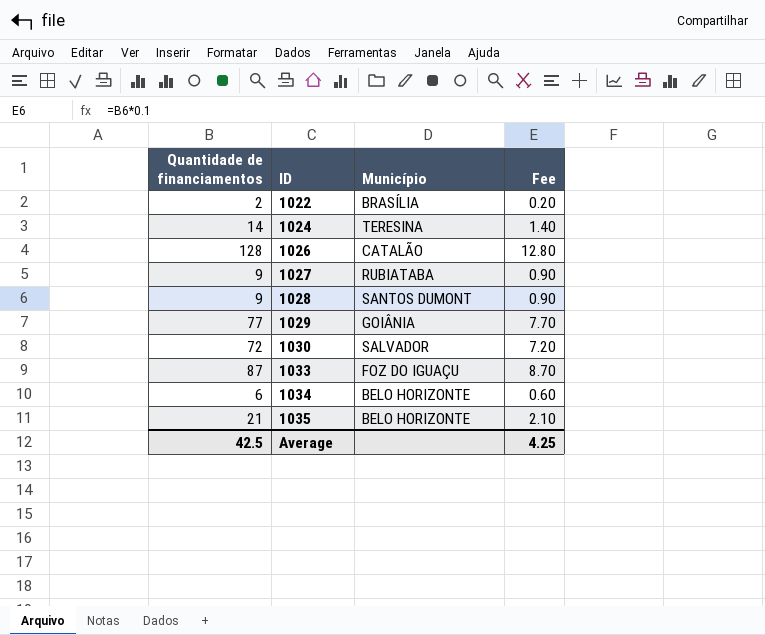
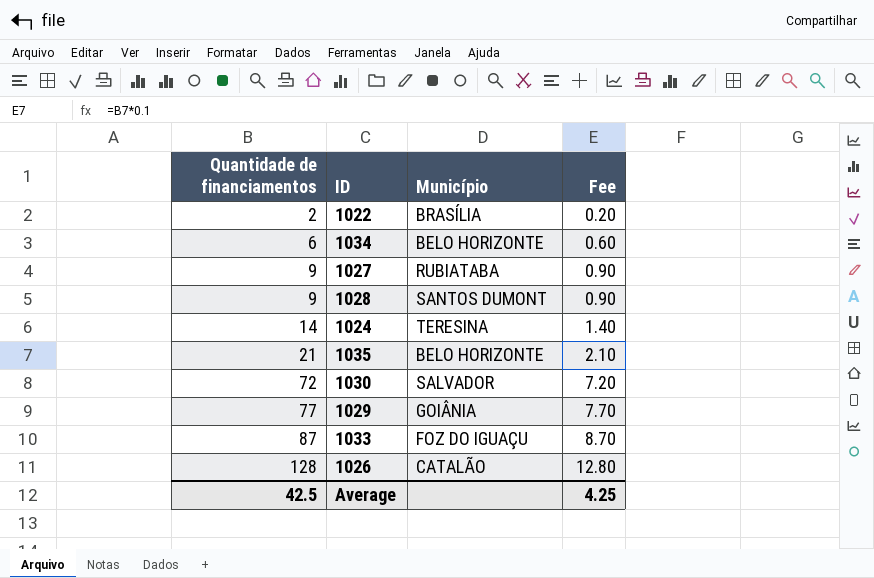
row order: ID ascending -> Quantidade de financiamentos ascending

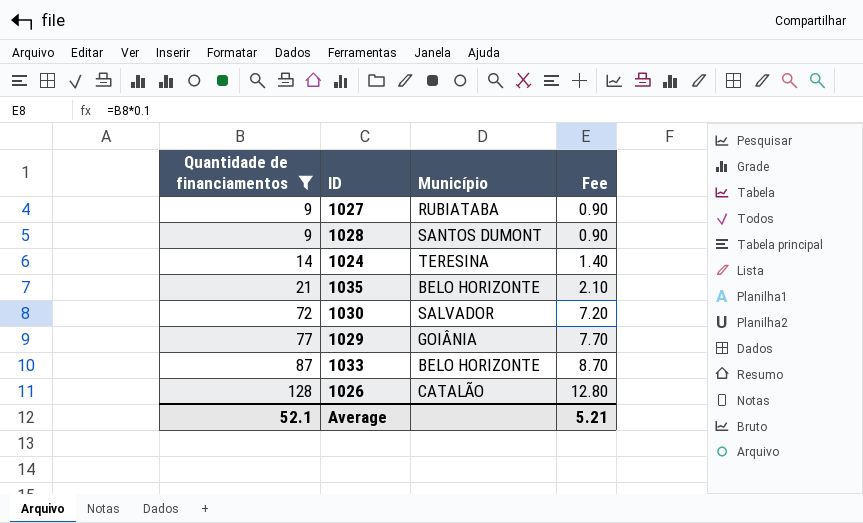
filter: none -> Quantidade de financiamentos >= 9
1033 | Município: FOZ DO IGUAÇU -> BELO HORIZONTE
Average | Quantidade de financiamentos: 42.5 -> 52.1
Average | Fee: 4.25 -> 5.21

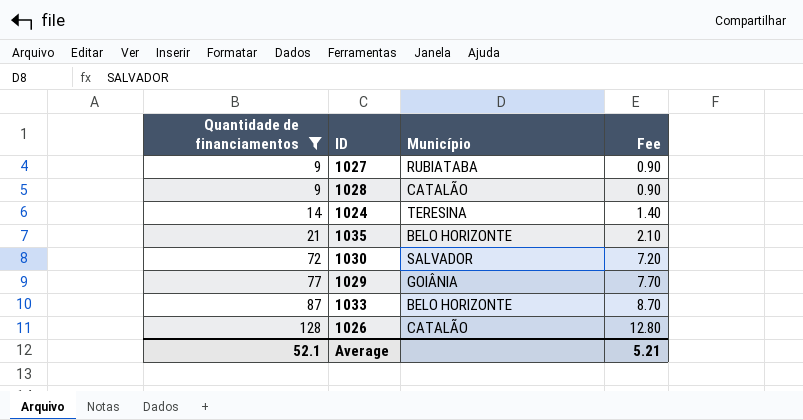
1028 | Município: SANTOS DUMONT -> CATALÃO

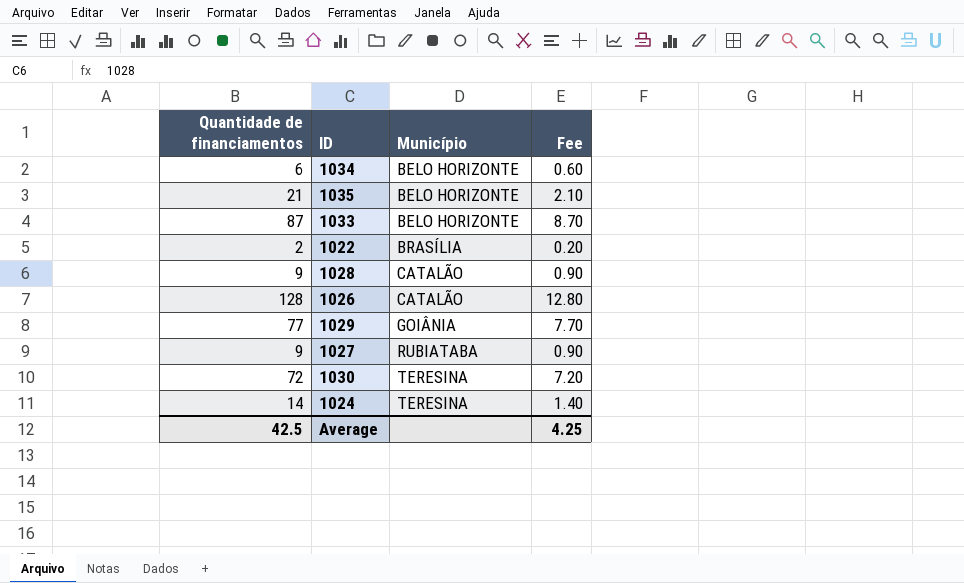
filter: Quantidade de financiamentos >= 9 -> none
row order: Quantidade de financiamentos ascending -> Município ascending
1030 | Município: SALVADOR -> TERESINA
Average | Quantidade de financiamentos: 52.1 -> 42.5
Average | Fee: 5.21 -> 4.25

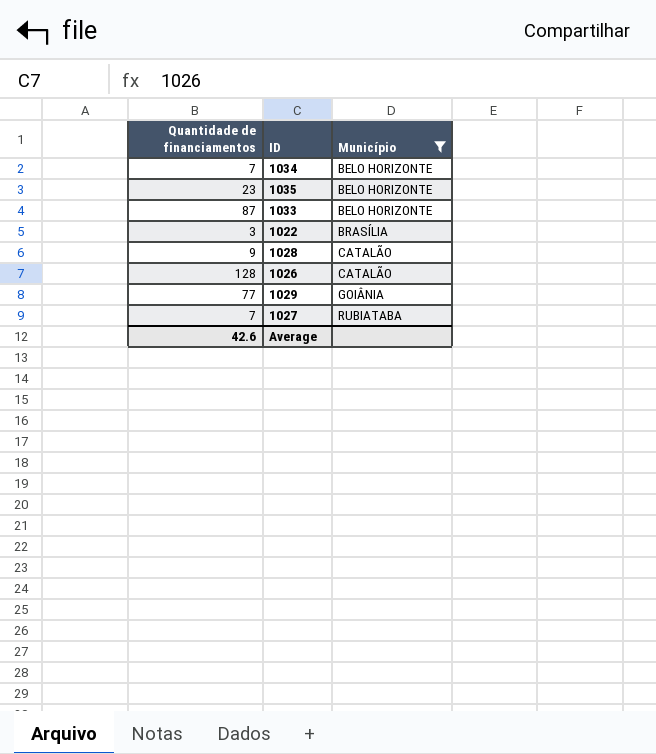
filter: none -> Município != TERESINA
column Fee | formula: [Quantidade de financiamentos] * 0.1 -> none
1034 | Quantidade de financiamentos: 6 -> 7
1035 | Quantidade de financiamentos: 21 -> 23
1022 | Quantidade de financiamentos: 2 -> 3
1027 | Quantidade de financiamentos: 9 -> 7
Average | Quantidade de financiamentos: 42.5 -> 42.6

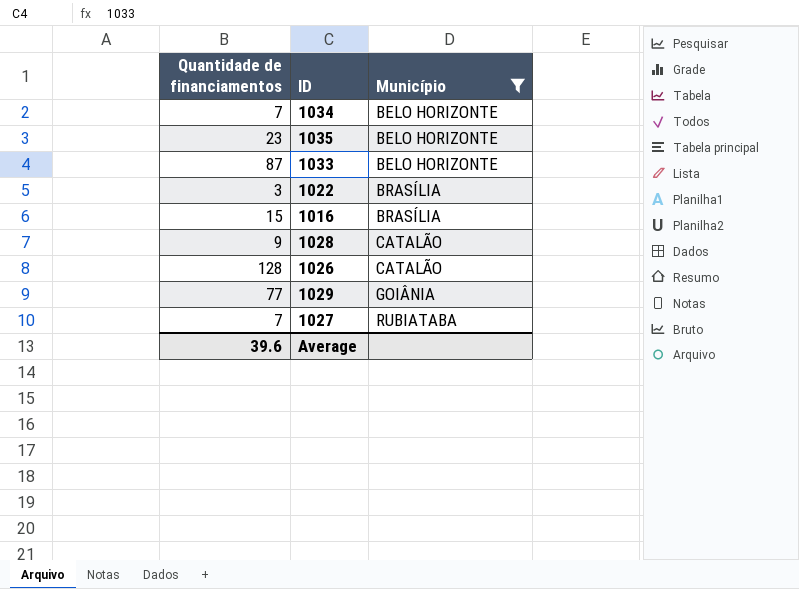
row 1016: none -> 15 | BRASÍLIA
Average | Quantidade de financiamentos: 42.6 -> 39.6

